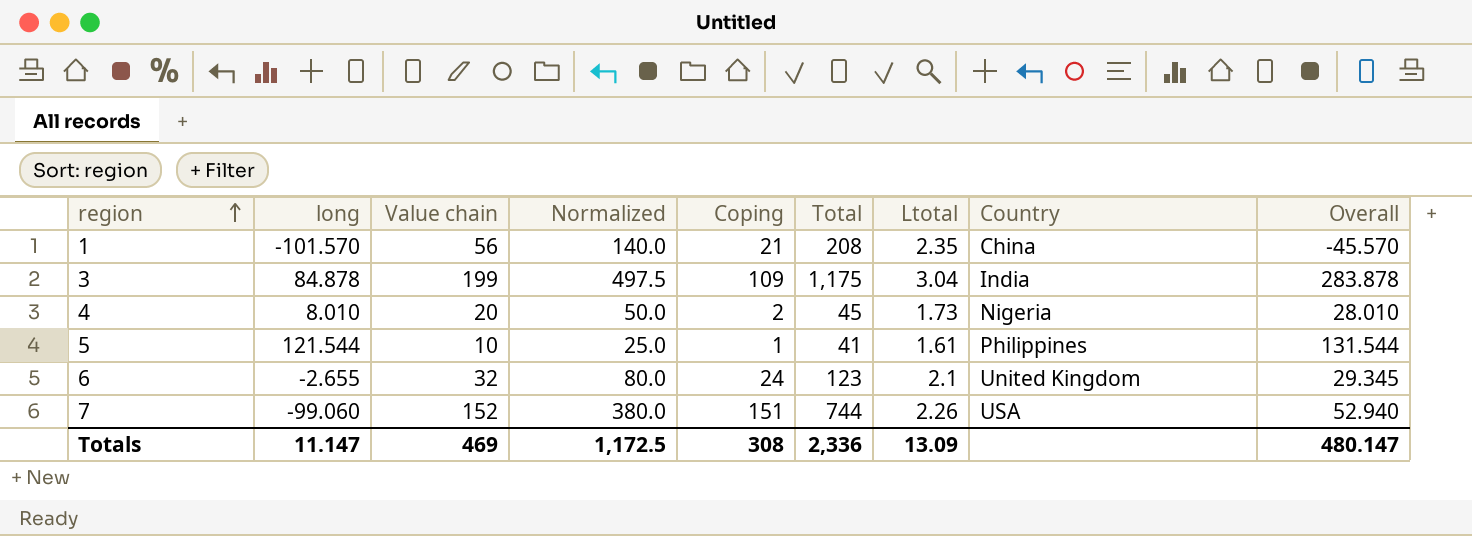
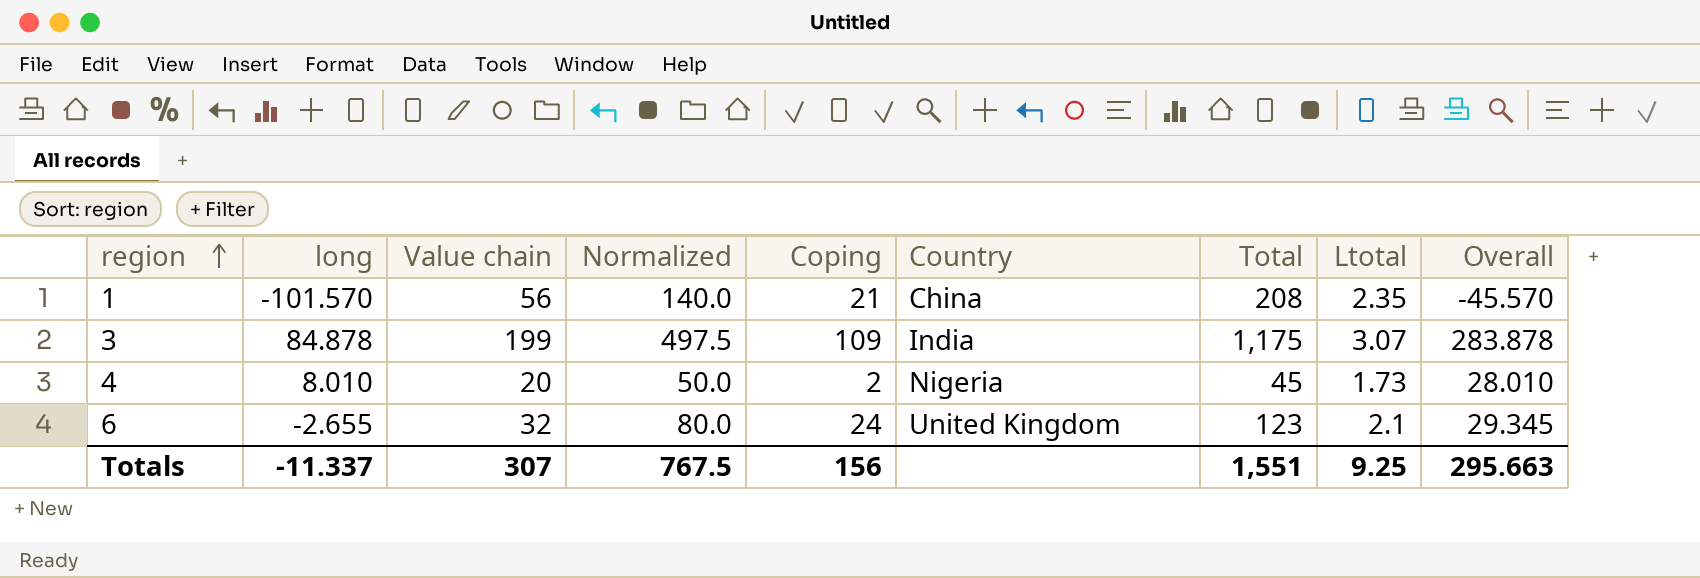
column Country | position: 8 -> 6
row 5: 121.544 | 10 | 25.0 | 1 | 41 | 1.61 | Philippines | 131.544 -> none
row 7: -99.060 | 152 | 380.0 | 151 | 744 | 2.26 | USA | 52.940 -> none
3 | Ltotal: 3.04 -> 3.07
Totals | long: 11.147 -> -11.337
Totals | Value chain: 469 -> 307
Totals | Normalized: 1,172.5 -> 767.5
Totals | Coping: 308 -> 156
Totals | Total: 2,336 -> 1,551
Totals | Ltotal: 13.09 -> 9.25
Totals | Overall: 480.147 -> 295.663

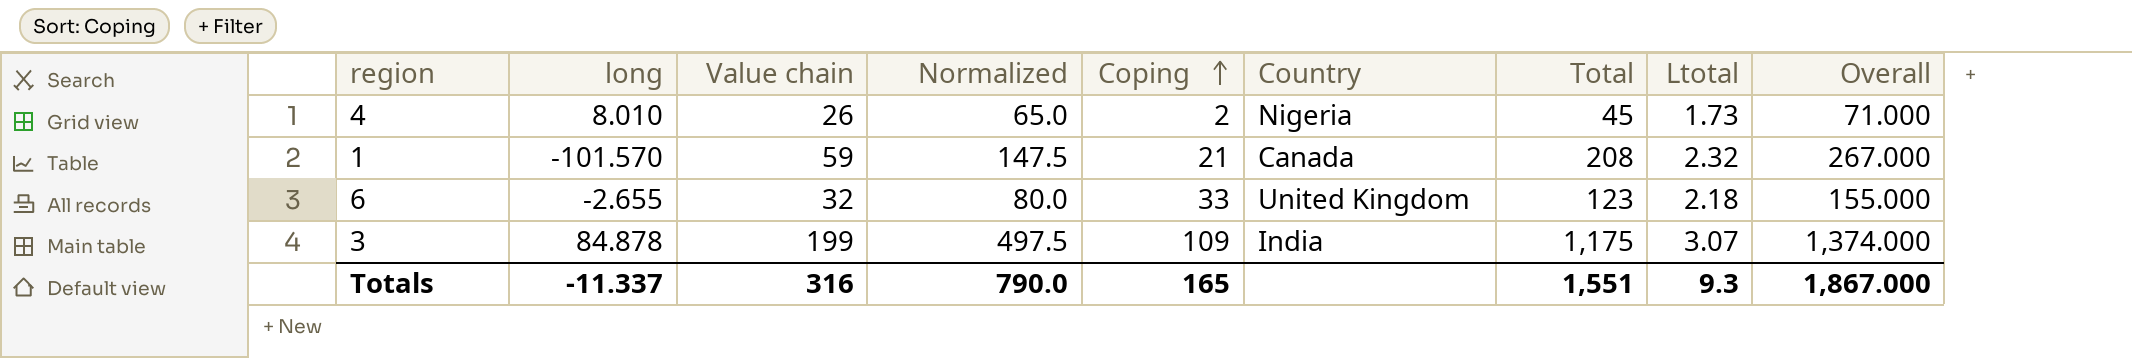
row order: region ascending -> Coping ascending
column Overall | formula: [long] + [Value chain] -> [Value chain] + [Total]
4 | Value chain: 20 -> 26
4 | Normalized: 50.0 -> 65.0
1 | Value chain: 56 -> 59
1 | Normalized: 140.0 -> 147.5
1 | Country: China -> Canada
1 | Ltotal: 2.35 -> 2.32
6 | Coping: 24 -> 33
6 | Ltotal: 2.1 -> 2.18
Totals | Value chain: 307 -> 316
Totals | Normalized: 767.5 -> 790.0
Totals | Coping: 156 -> 165
Totals | Ltotal: 9.25 -> 9.3
Totals | Overall: 295.663 -> 1,867.000

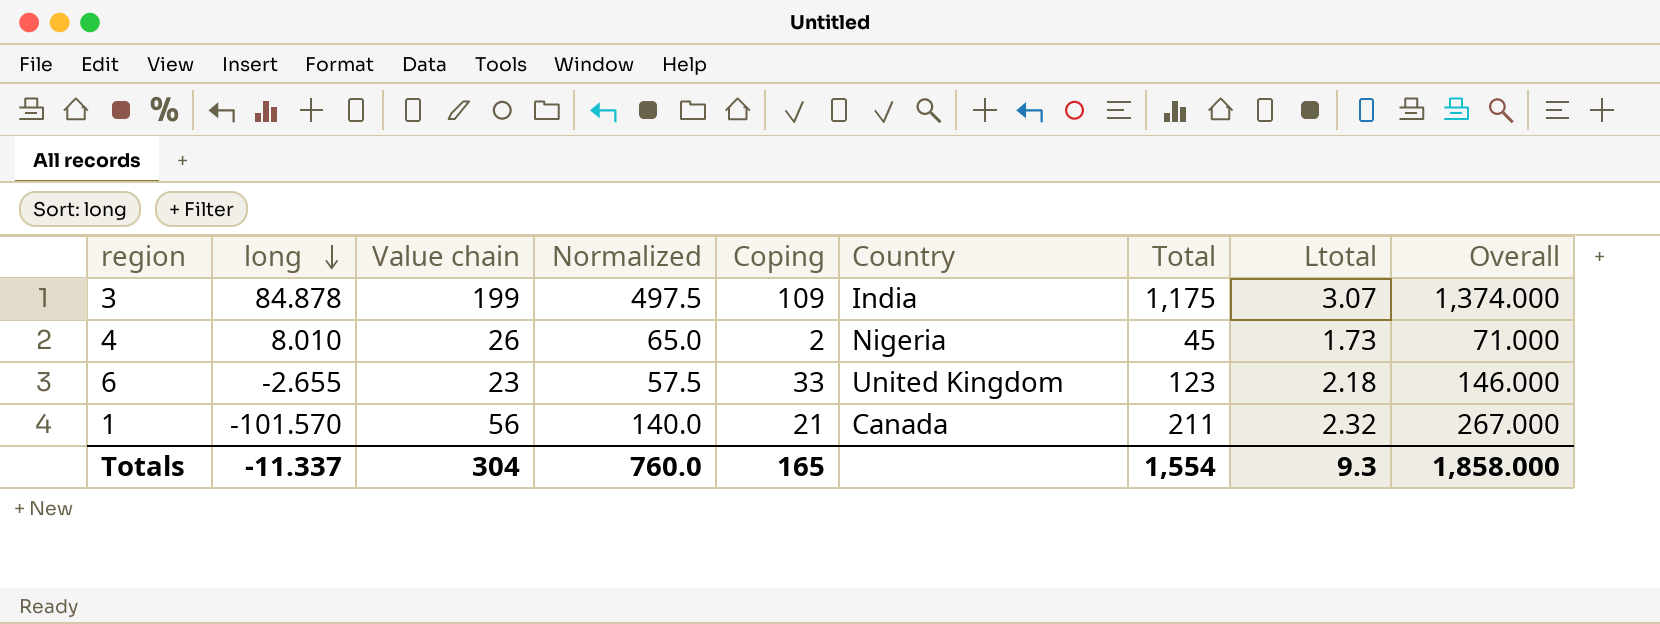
row order: Coping ascending -> long descending
6 | Value chain: 32 -> 23
6 | Normalized: 80.0 -> 57.5
6 | Overall: 155.000 -> 146.000
1 | Value chain: 59 -> 56
1 | Normalized: 147.5 -> 140.0
1 | Total: 208 -> 211
Totals | Value chain: 316 -> 304
Totals | Normalized: 790.0 -> 760.0
Totals | Total: 1,551 -> 1,554
Totals | Overall: 1,867.000 -> 1,858.000

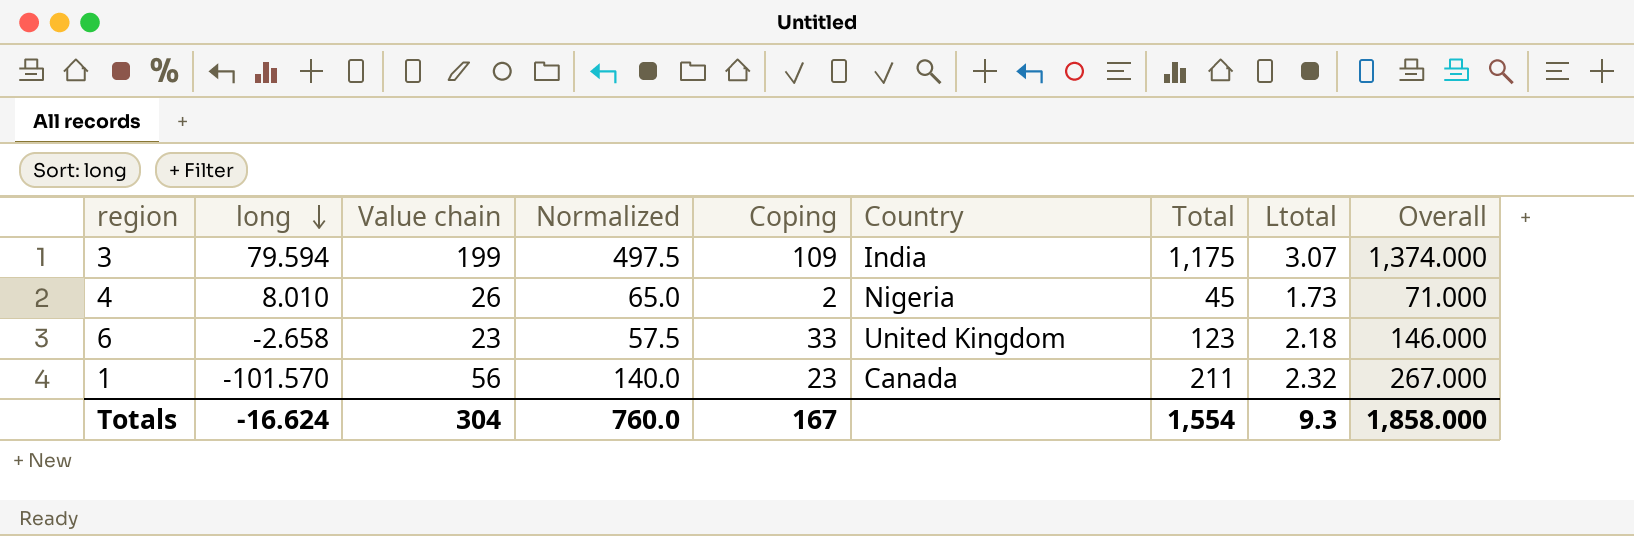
3 | long: 84.878 -> 79.594
6 | long: -2.655 -> -2.658
1 | Coping: 21 -> 23
Totals | long: -11.337 -> -16.624
Totals | Coping: 165 -> 167

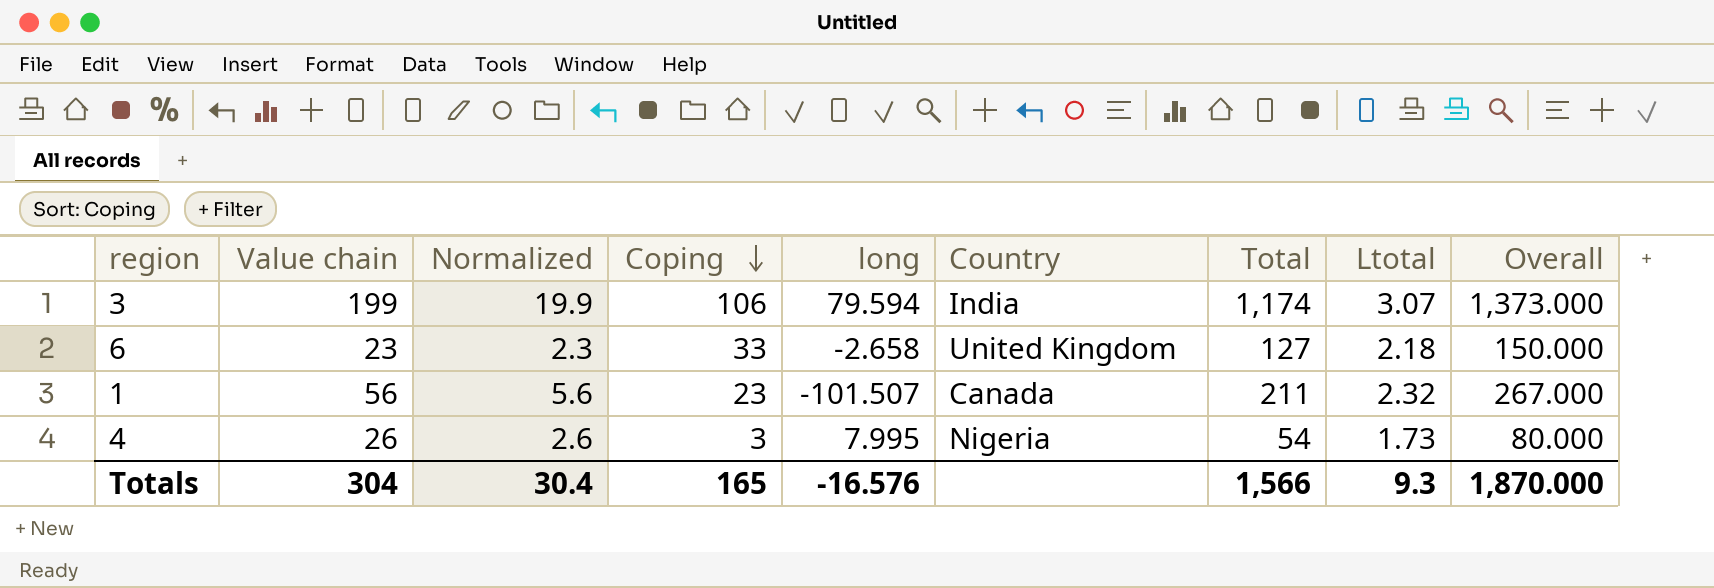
row order: long descending -> Coping descending
column Normalized | formula: [Value chain] * 2.5 -> [Value chain] * 0.1
column long | position: 2 -> 5
3 | Coping: 109 -> 106
3 | Total: 1,175 -> 1,174
3 | Overall: 1,374.000 -> 1,373.000
6 | Total: 123 -> 127
6 | Overall: 146.000 -> 150.000
1 | long: -101.570 -> -101.507
4 | Coping: 2 -> 3
4 | long: 8.010 -> 7.995
4 | Total: 45 -> 54
4 | Overall: 71.000 -> 80.000
Totals | Normalized: 760.0 -> 30.4
Totals | Coping: 167 -> 165
Totals | long: -16.624 -> -16.576
Totals | Total: 1,554 -> 1,566
Totals | Overall: 1,858.000 -> 1,870.000

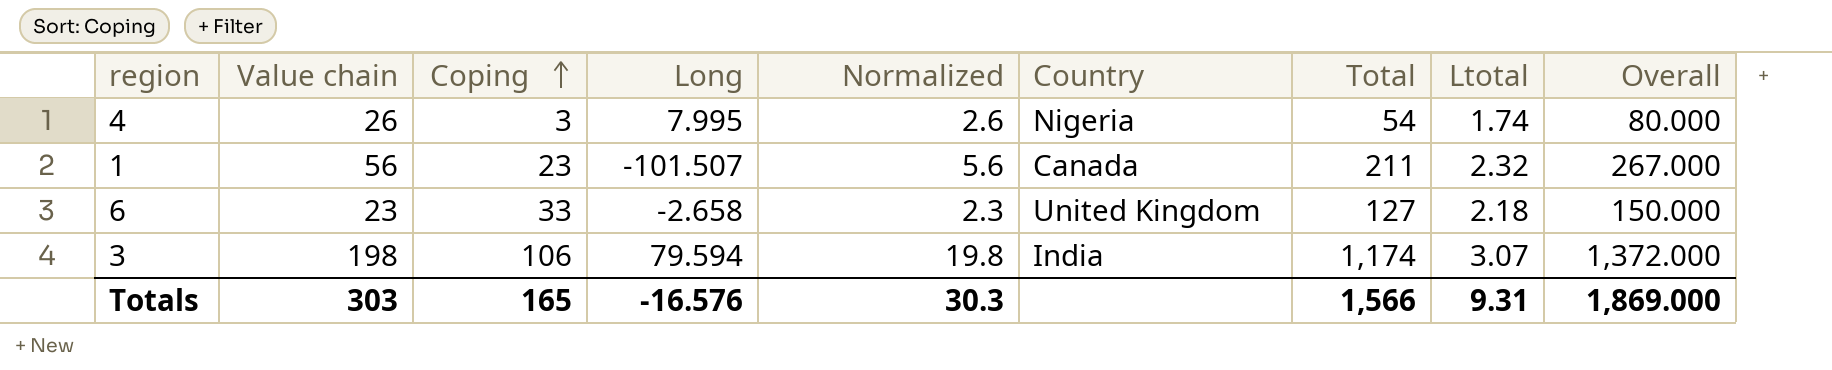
row order: Coping descending -> Coping ascending
column name: long -> Long
column Normalized | position: 3 -> 5
4 | Ltotal: 1.73 -> 1.74
3 | Value chain: 199 -> 198
3 | Normalized: 19.9 -> 19.8
3 | Overall: 1,373.000 -> 1,372.000
Totals | Value chain: 304 -> 303
Totals | Normalized: 30.4 -> 30.3
Totals | Ltotal: 9.3 -> 9.31
Totals | Overall: 1,870.000 -> 1,869.000

